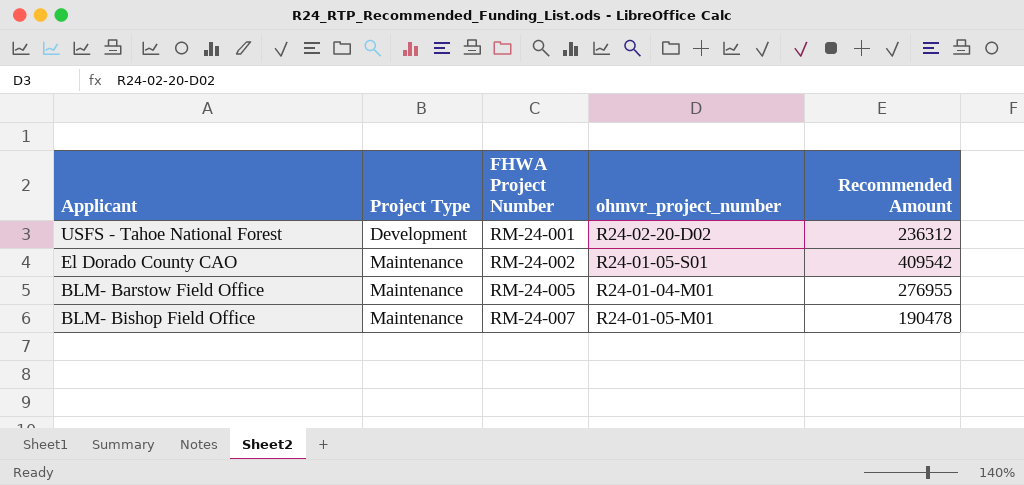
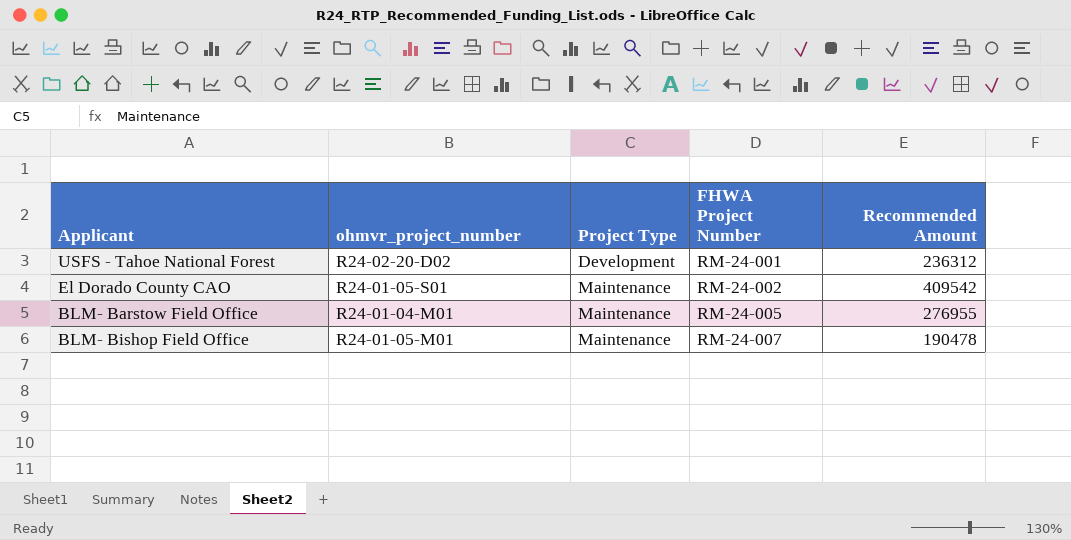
column ohmvr_project_number | position: 4 -> 2

